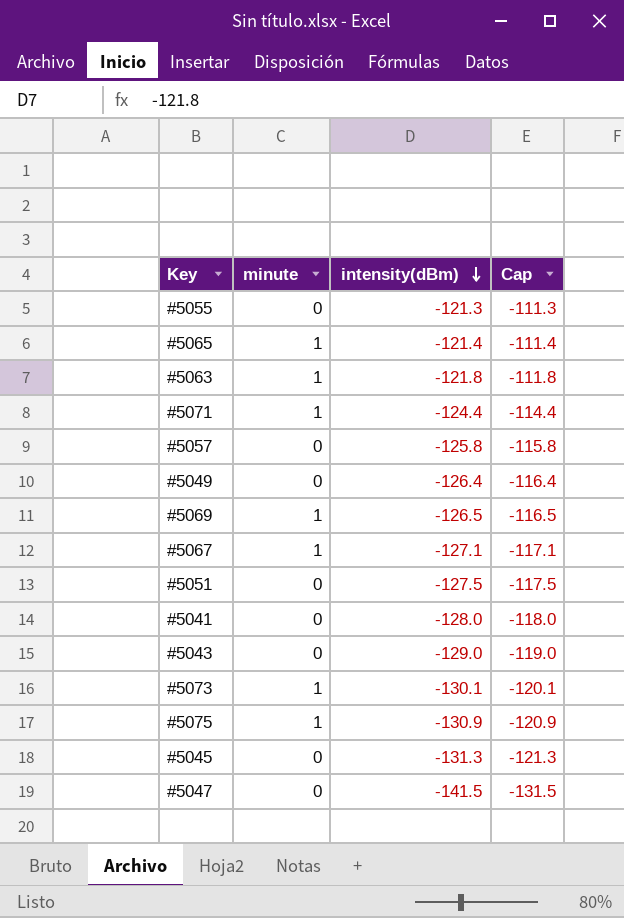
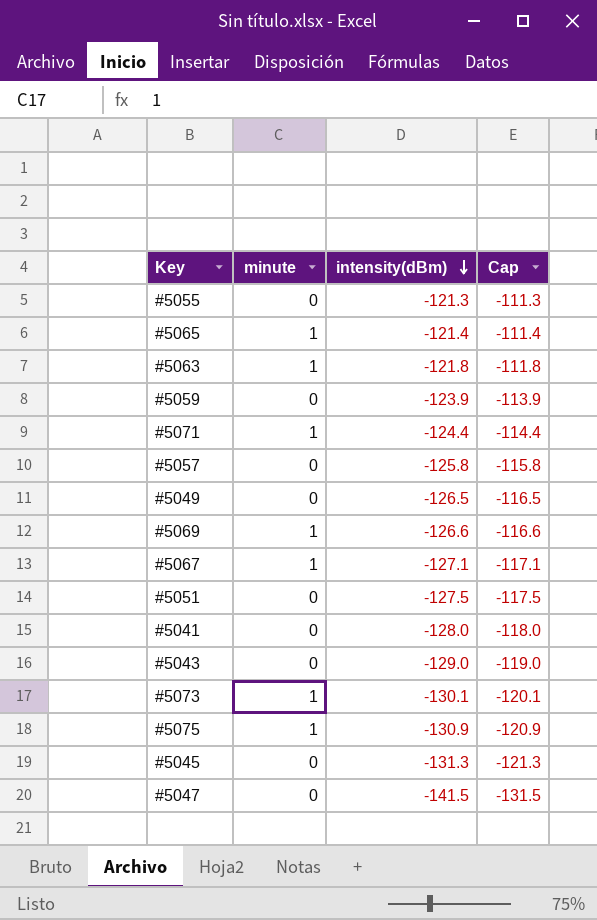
row #5059: none -> 0 | -123.9 | -113.9
#5049 | intensity(dBm): -126.4 -> -126.5
#5049 | Cap: -116.4 -> -116.5
#5069 | intensity(dBm): -126.5 -> -126.6
#5069 | Cap: -116.5 -> -116.6

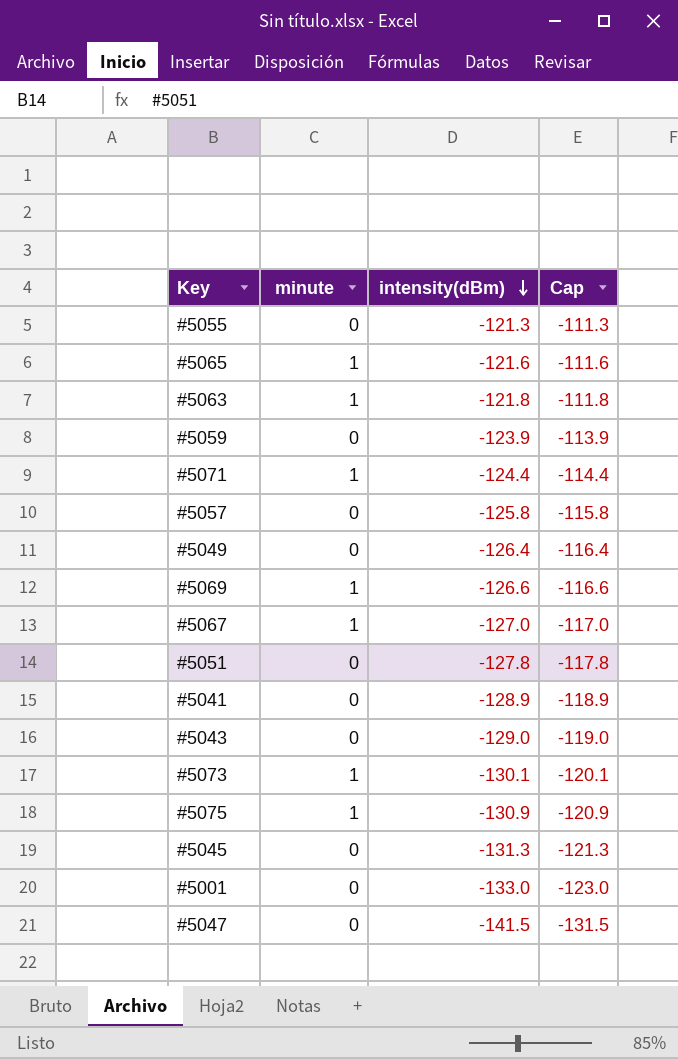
#5065 | intensity(dBm): -121.4 -> -121.6
#5065 | Cap: -111.4 -> -111.6
#5049 | intensity(dBm): -126.5 -> -126.4
#5049 | Cap: -116.5 -> -116.4
#5067 | intensity(dBm): -127.1 -> -127.0
#5067 | Cap: -117.1 -> -117.0
#5051 | intensity(dBm): -127.5 -> -127.8
#5051 | Cap: -117.5 -> -117.8
#5041 | intensity(dBm): -128.0 -> -128.9
#5041 | Cap: -118.0 -> -118.9
row #5001: none -> 0 | -133.0 | -123.0

